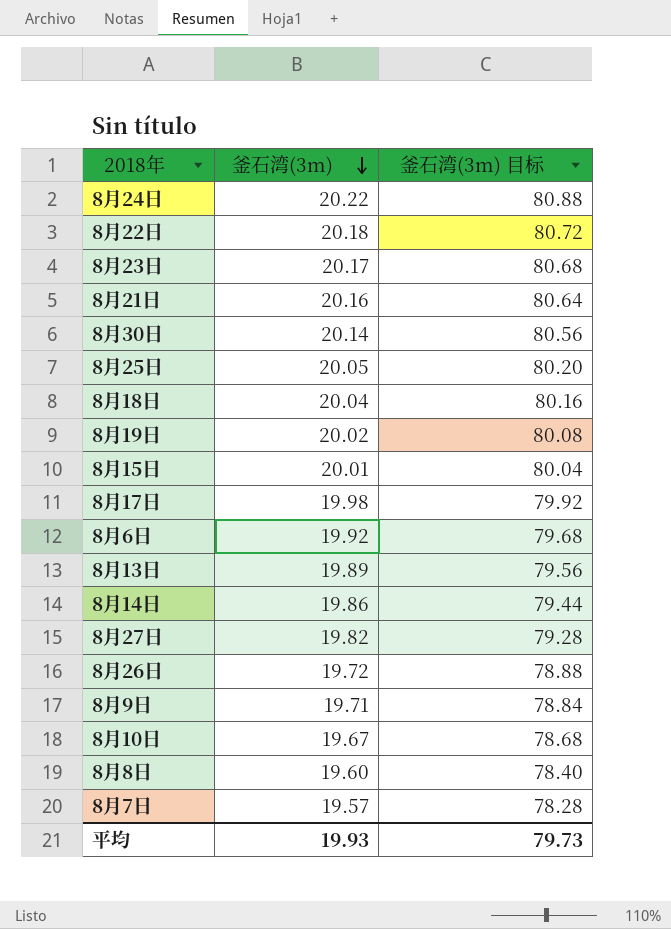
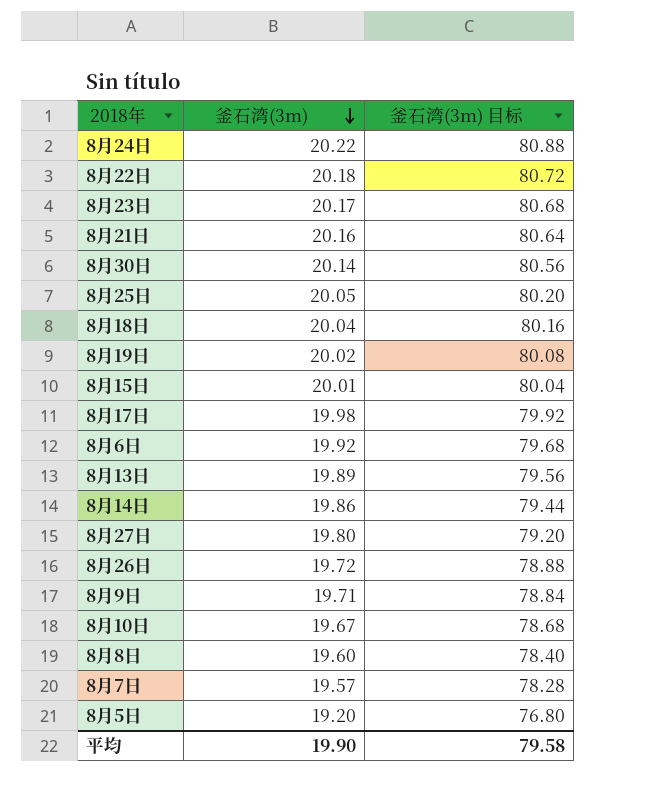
8月27日 | 釜石湾(3m): 19.82 -> 19.80
8月27日 | 釜石湾(3m) 目标: 79.28 -> 79.20
row 8月5日: none -> 19.20 | 76.80
平均 | 釜石湾(3m): 19.93 -> 19.90
平均 | 釜石湾(3m) 目标: 79.73 -> 79.58

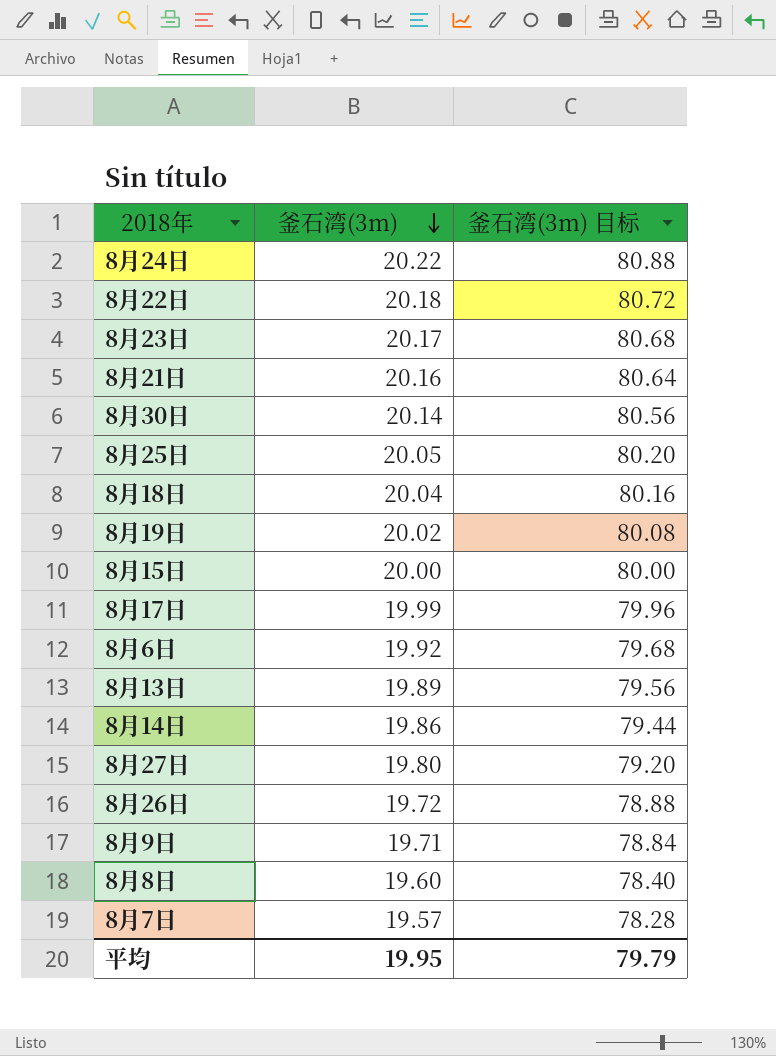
row 8月10日: 19.67 | 78.68 -> none
row 8月5日: 19.20 | 76.80 -> none
8月15日 | 釜石湾(3m): 20.01 -> 20.00
8月15日 | 釜石湾(3m) 目标: 80.04 -> 80.00
8月17日 | 釜石湾(3m): 19.98 -> 19.99
8月17日 | 釜石湾(3m) 目标: 79.92 -> 79.96
平均 | 釜石湾(3m): 19.90 -> 19.95
平均 | 釜石湾(3m) 目标: 79.58 -> 79.79

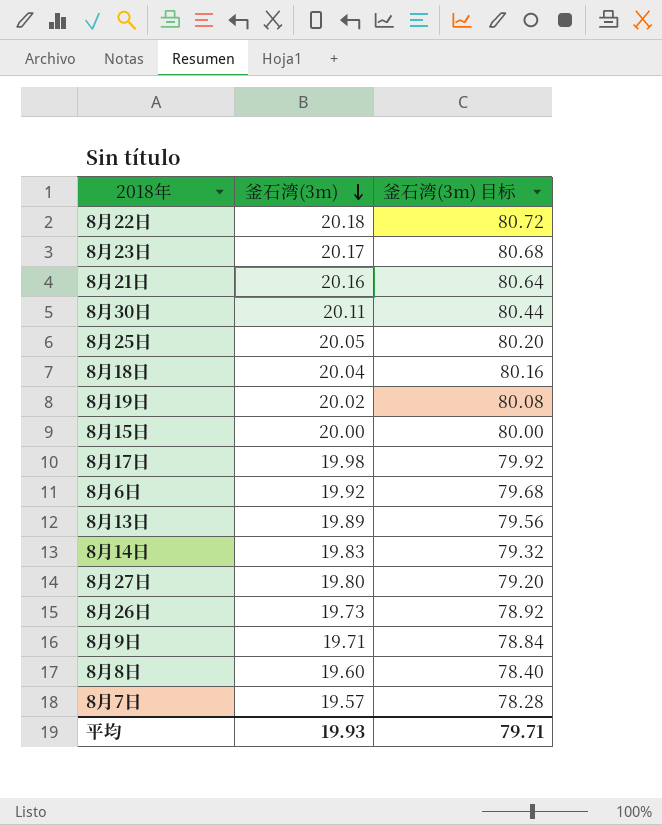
row 8月24日: 20.22 | 80.88 -> none
8月30日 | 釜石湾(3m): 20.14 -> 20.11
8月30日 | 釜石湾(3m) 目标: 80.56 -> 80.44
8月17日 | 釜石湾(3m): 19.99 -> 19.98
8月17日 | 釜石湾(3m) 目标: 79.96 -> 79.92
8月14日 | 釜石湾(3m): 19.86 -> 19.83
8月14日 | 釜石湾(3m) 目标: 79.44 -> 79.32
8月26日 | 釜石湾(3m): 19.72 -> 19.73
8月26日 | 釜石湾(3m) 目标: 78.88 -> 78.92
平均 | 釜石湾(3m): 19.95 -> 19.93
平均 | 釜石湾(3m) 目标: 79.79 -> 79.71

